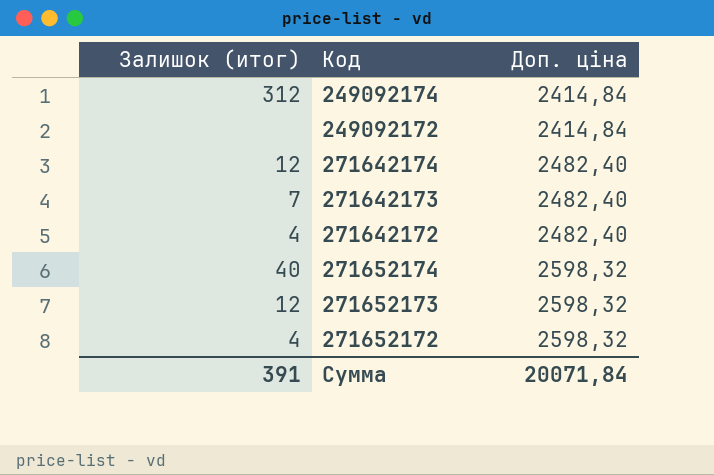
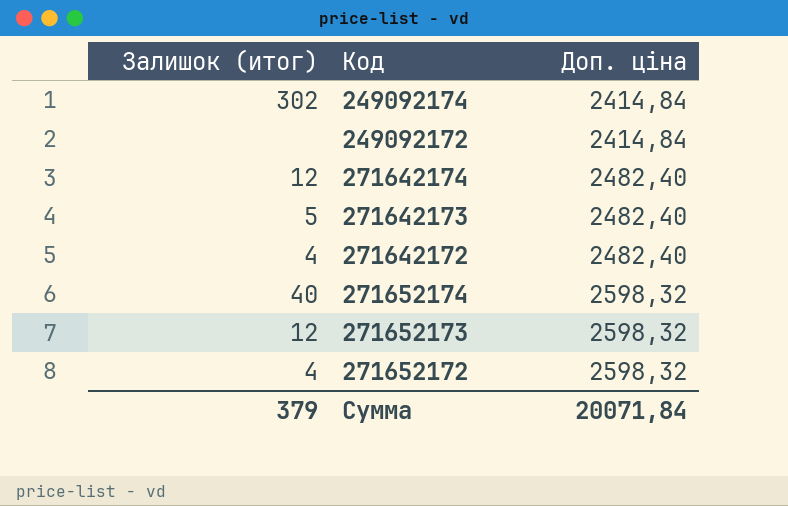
249092174 | Залишок (итог): 312 -> 302
271642173 | Залишок (итог): 7 -> 5
Сумма | Залишок (итог): 391 -> 379

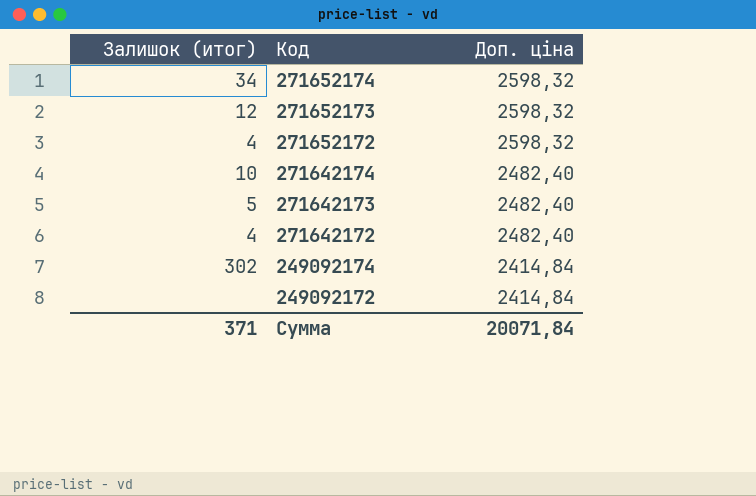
row order: Доп. ціна ascending -> Код descending
271652174 | Залишок (итог): 40 -> 34
271642174 | Залишок (итог): 12 -> 10
Сумма | Залишок (итог): 379 -> 371

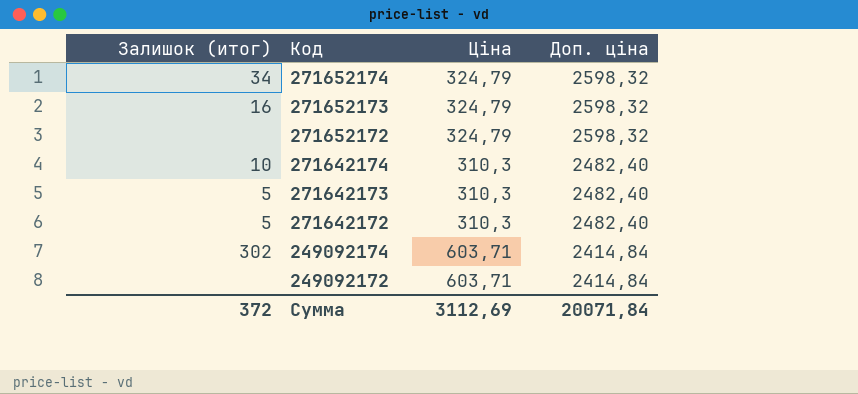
column Ціна | position: none -> 3
271652173 | Залишок (итог): 12 -> 16
271652172 | Залишок (итог): 4 -> none
271642172 | Залишок (итог): 4 -> 5
Сумма | Залишок (итог): 371 -> 372

